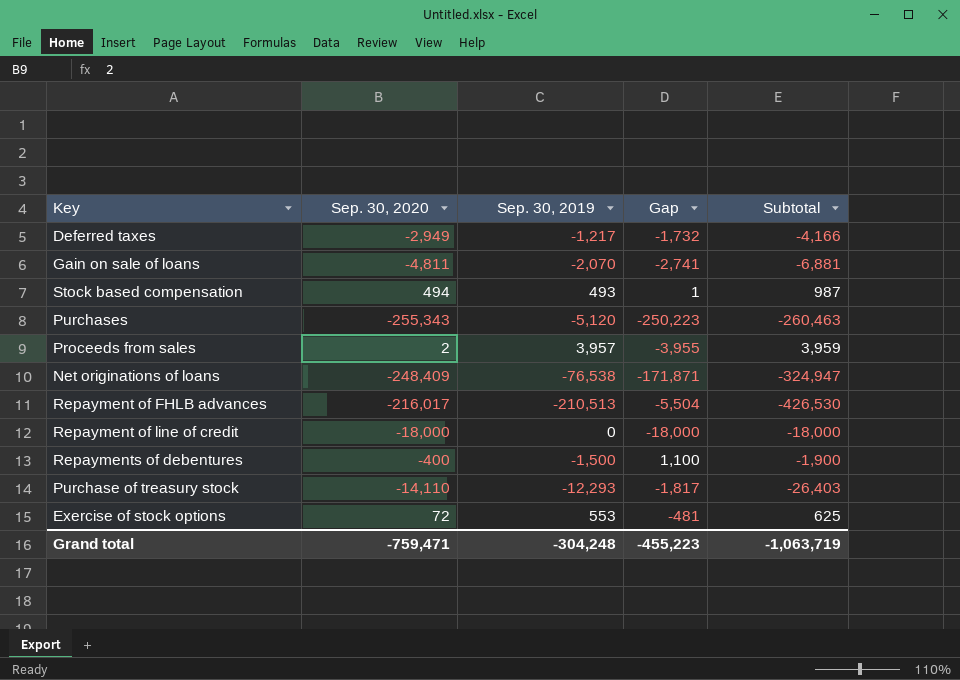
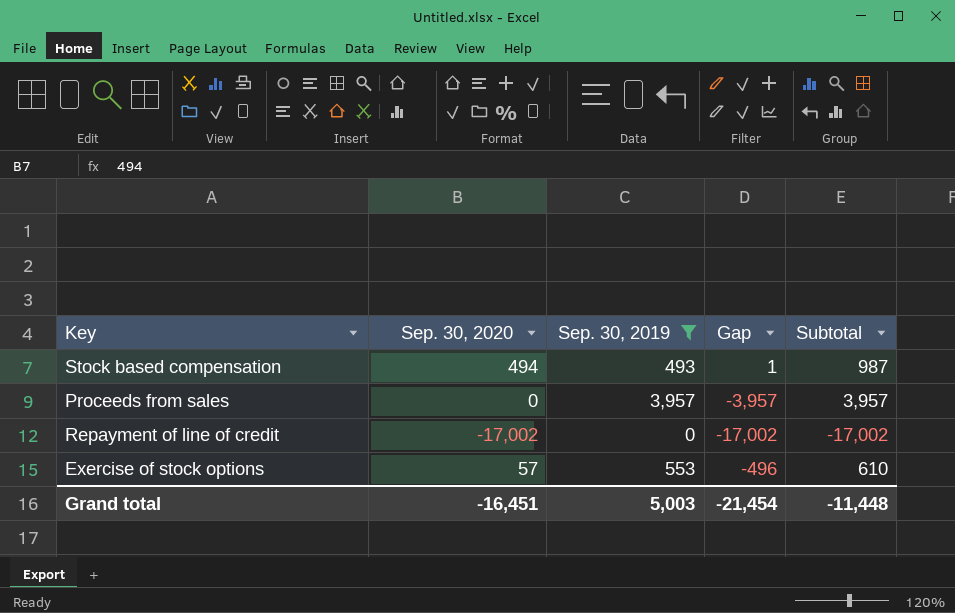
filter: none -> Sep. 30, 2019 >= 0
Proceeds from sales | Sep. 30, 2020: 2 -> 0
Proceeds from sales | Gap: -3,955 -> -3,957
Proceeds from sales | Subtotal: 3,959 -> 3,957
Repayment of line of credit | Sep. 30, 2020: -18,000 -> -17,002
Repayment of line of credit | Gap: -18,000 -> -17,002
Repayment of line of credit | Subtotal: -18,000 -> -17,002
Exercise of stock options | Sep. 30, 2020: 72 -> 57
Exercise of stock options | Gap: -481 -> -496
Exercise of stock options | Subtotal: 625 -> 610
Grand total | Sep. 30, 2020: -759,471 -> -16,451
Grand total | Sep. 30, 2019: -304,248 -> 5,003
Grand total | Gap: -455,223 -> -21,454
Grand total | Subtotal: -1,063,719 -> -11,448

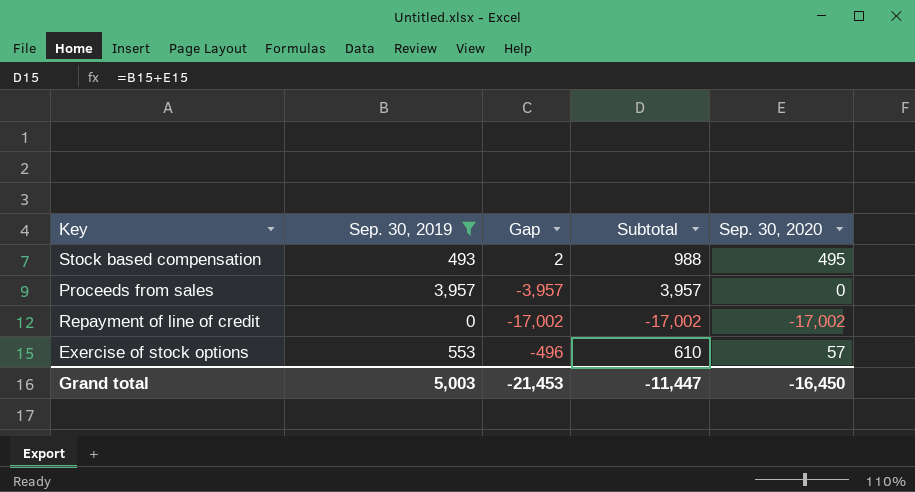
column Sep. 30, 2020 | position: 2 -> 5
Stock based compensation | Gap: 1 -> 2
Stock based compensation | Subtotal: 987 -> 988
Stock based compensation | Sep. 30, 2020: 494 -> 495
Grand total | Gap: -21,454 -> -21,453
Grand total | Subtotal: -11,448 -> -11,447
Grand total | Sep. 30, 2020: -16,451 -> -16,450

